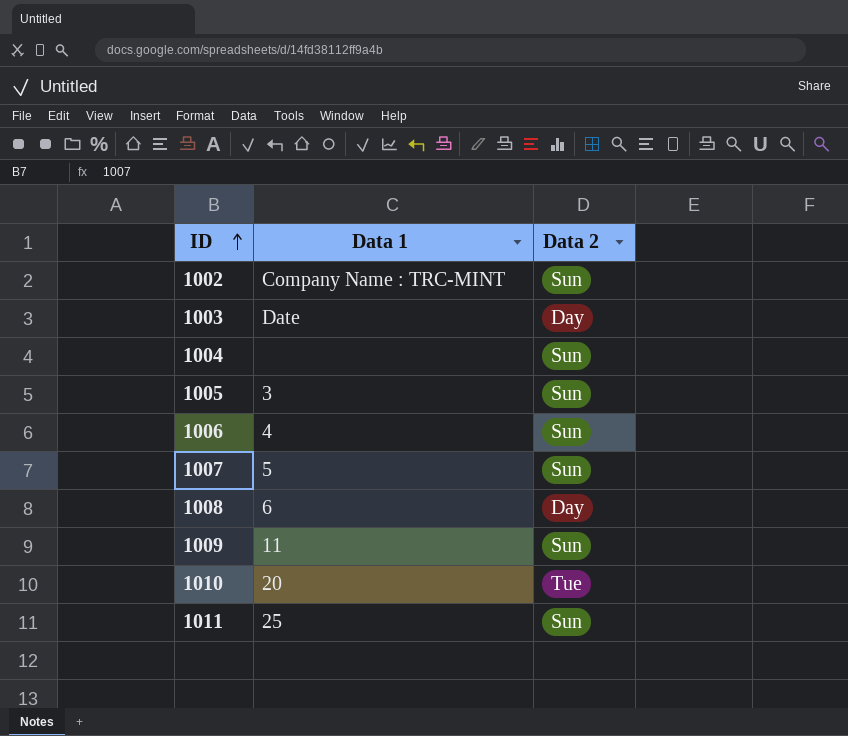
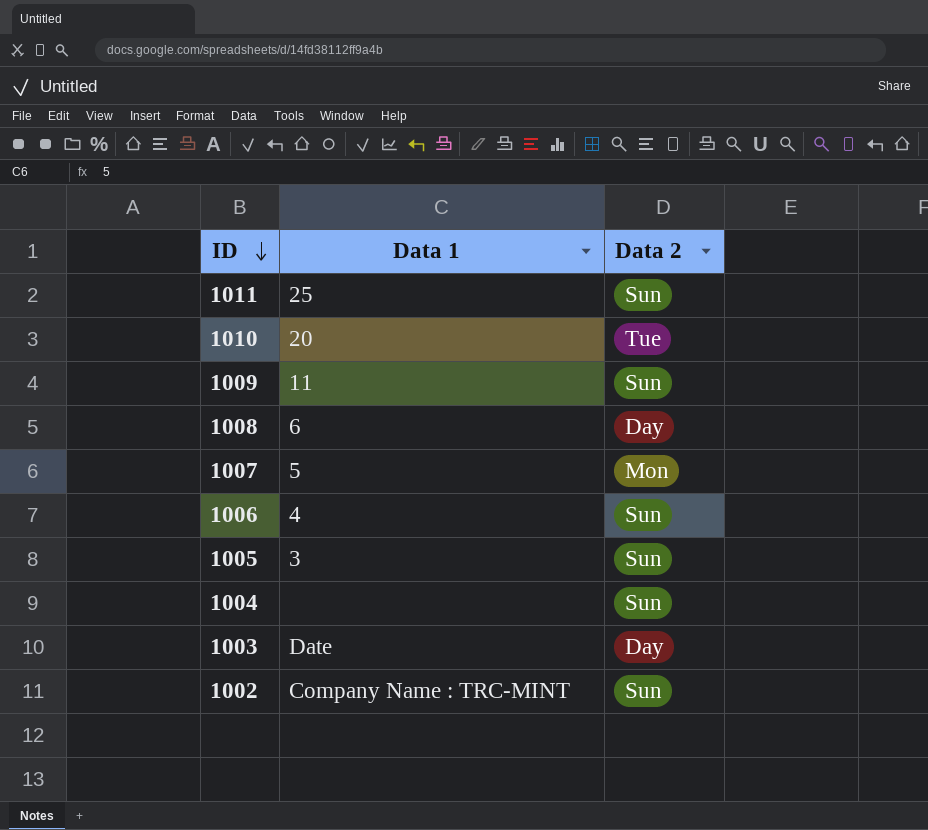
row order: ID ascending -> ID descending
1007 | Data 2: Sun -> Mon

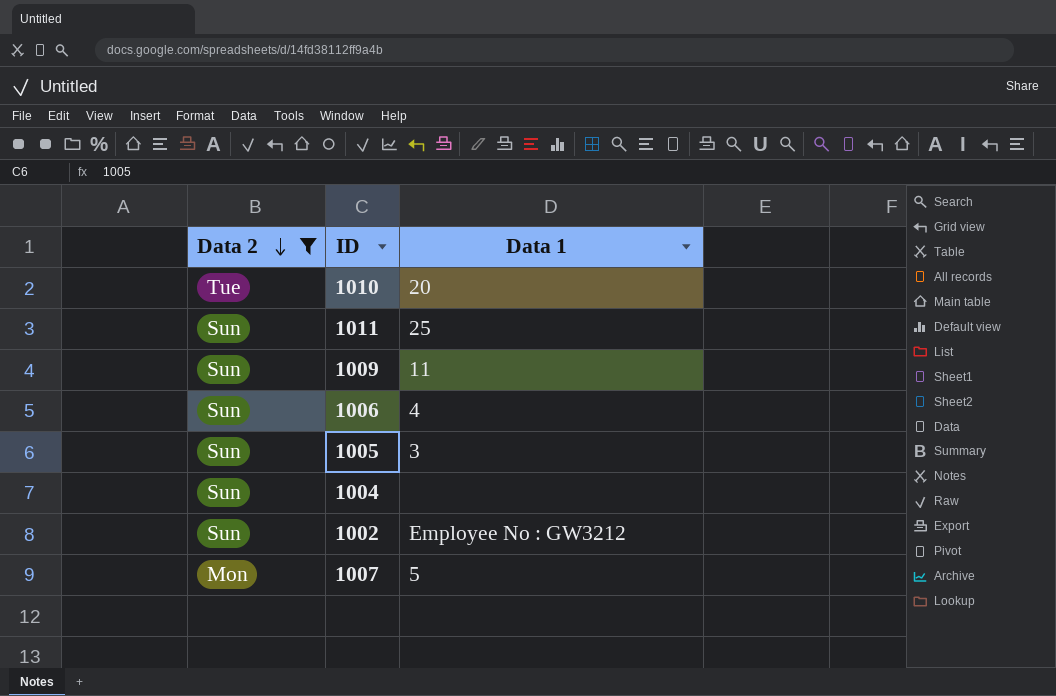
filter: none -> Data 2 != Day
row order: ID descending -> Data 2 descending
column Data 2 | position: 3 -> 1
1002 | Data 1: Company Name : TRC-MINT -> Employee No : GW3212

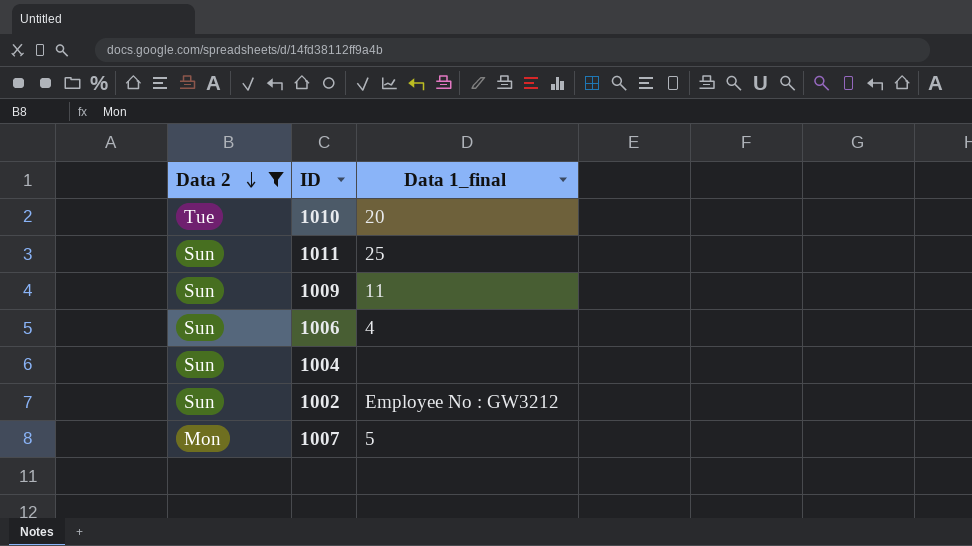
column name: Data 1 -> Data 1_final
row 1005: Sun | 3 -> none

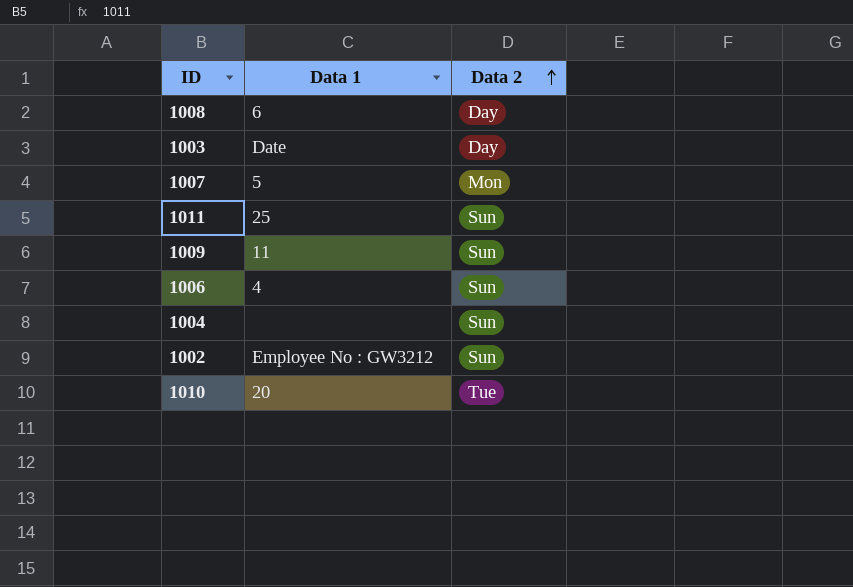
filter: Data 2 != Day -> none
row order: Data 2 descending -> Data 2 ascending
column name: Data 1_final -> Data 1
column Data 2 | position: 1 -> 3

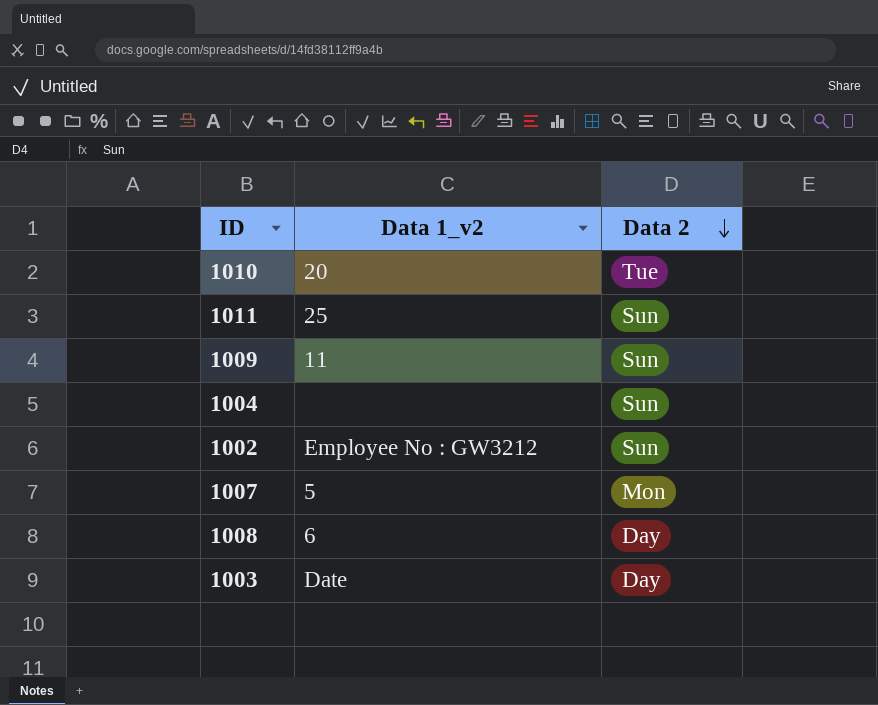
row order: Data 2 ascending -> Data 2 descending
column name: Data 1 -> Data 1_v2
row 1006: 4 | Sun -> none

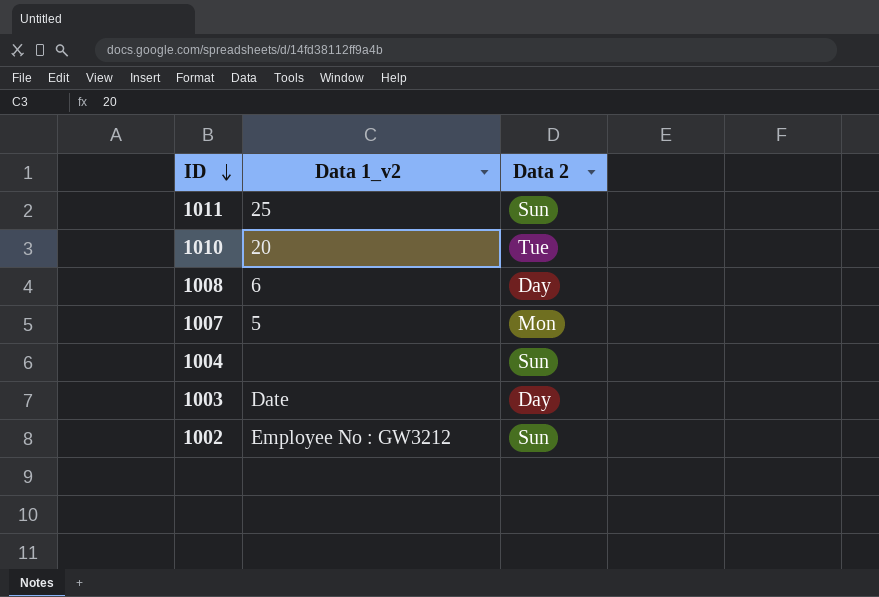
row order: Data 2 descending -> ID descending
row 1009: 11 | Sun -> none

